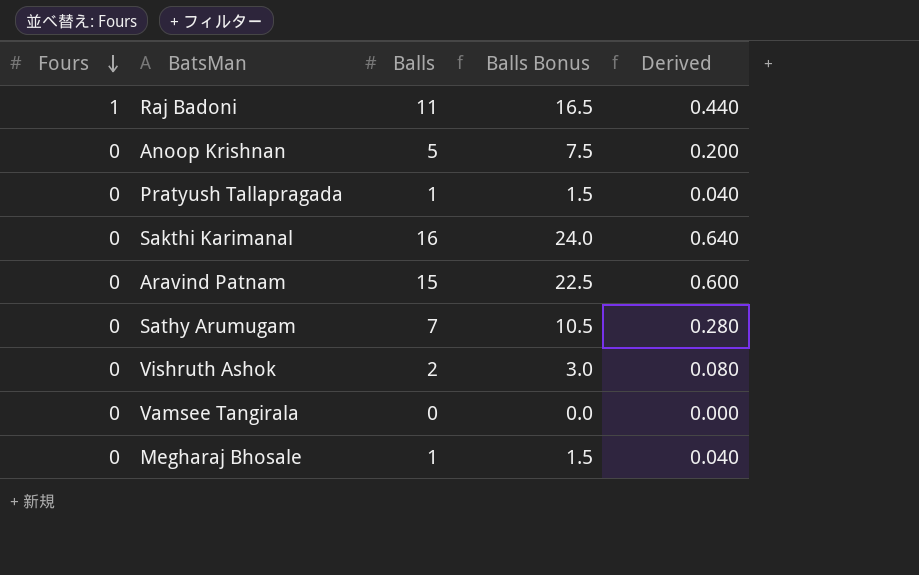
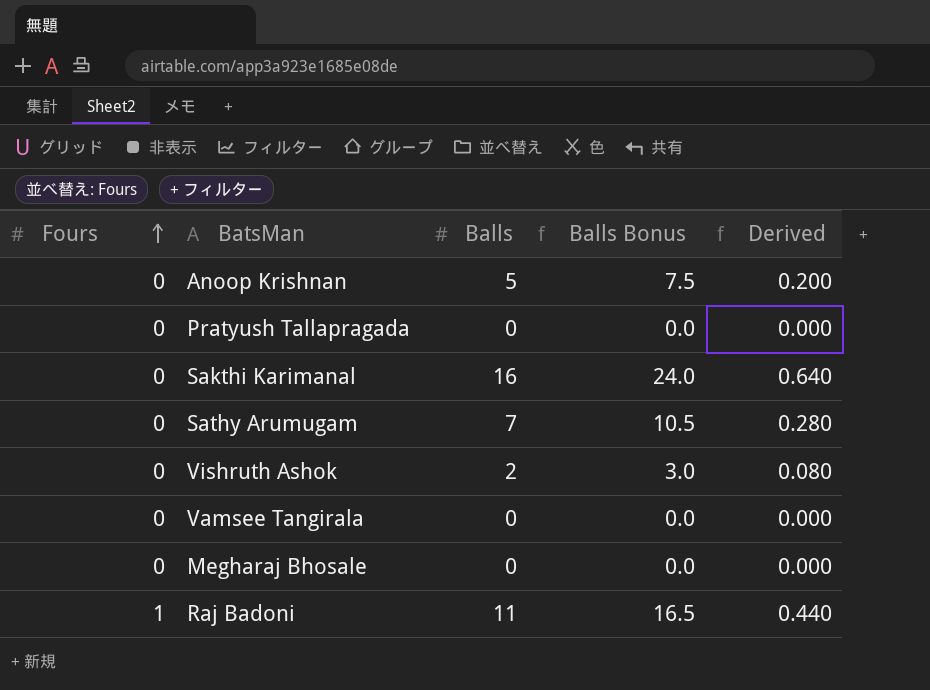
row order: Fours descending -> Fours ascending
row Aravind Patnam: 0 | 15 | 22.5 | 0.600 -> none
Pratyush Tallapragada | Balls: 1 -> 0
Pratyush Tallapragada | Balls Bonus: 1.5 -> 0.0
Pratyush Tallapragada | Derived: 0.040 -> 0.000
Megharaj Bhosale | Balls: 1 -> 0
Megharaj Bhosale | Balls Bonus: 1.5 -> 0.0
Megharaj Bhosale | Derived: 0.040 -> 0.000

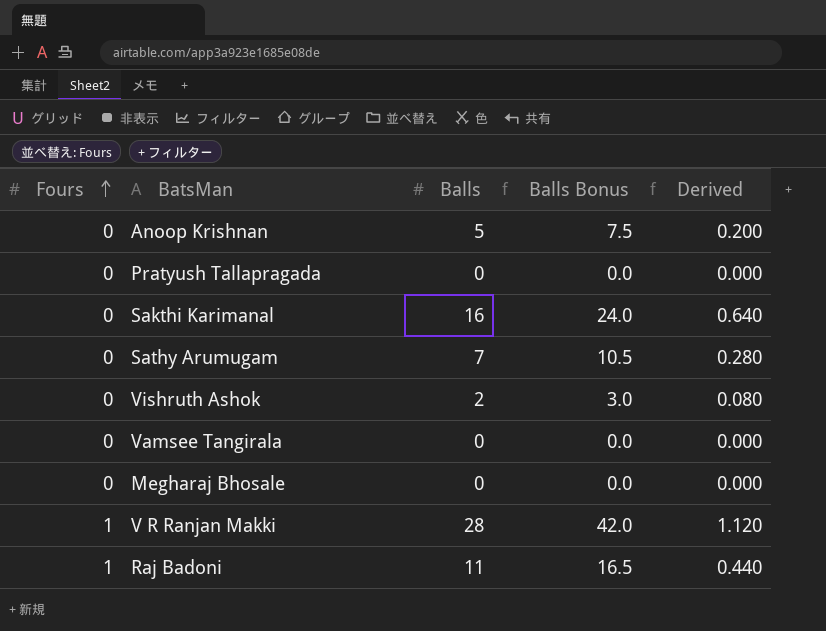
row V R Ranjan Makki: none -> 1 | 28 | 42.0 | 1.120

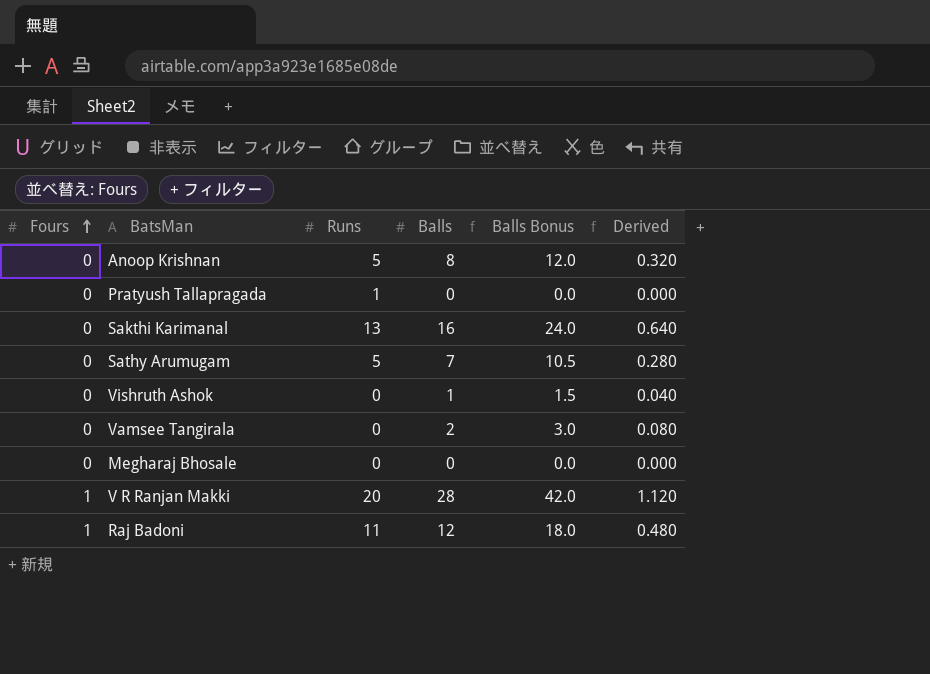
column Runs | position: none -> 3
Anoop Krishnan | Balls: 5 -> 8
Anoop Krishnan | Balls Bonus: 7.5 -> 12.0
Anoop Krishnan | Derived: 0.200 -> 0.320
Vishruth Ashok | Balls: 2 -> 1
Vishruth Ashok | Balls Bonus: 3.0 -> 1.5
Vishruth Ashok | Derived: 0.080 -> 0.040
Vamsee Tangirala | Balls: 0 -> 2
Vamsee Tangirala | Balls Bonus: 0.0 -> 3.0
Vamsee Tangirala | Derived: 0.000 -> 0.080
Raj Badoni | Balls: 11 -> 12
Raj Badoni | Balls Bonus: 16.5 -> 18.0
Raj Badoni | Derived: 0.440 -> 0.480

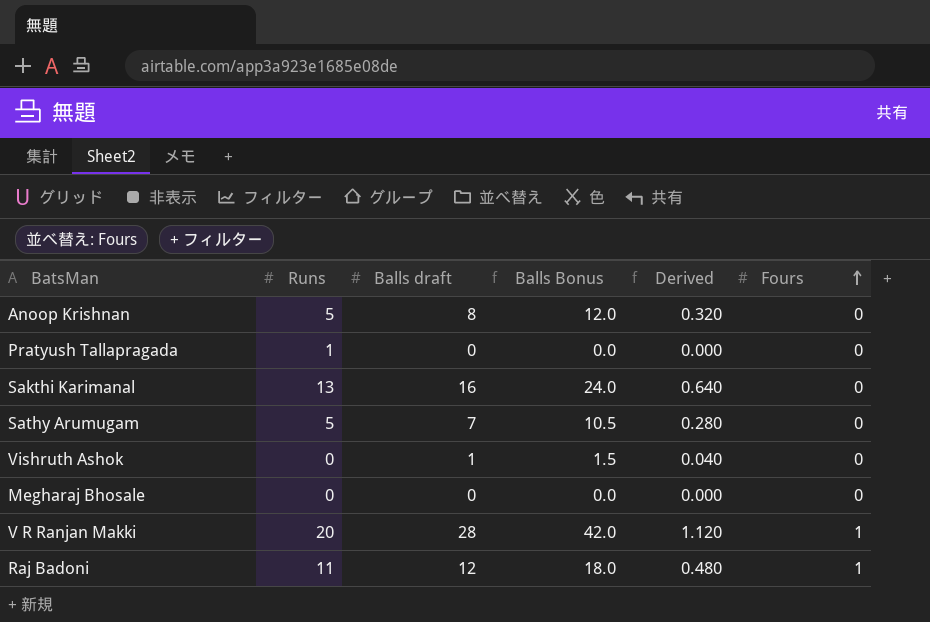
column name: Balls -> Balls draft
column Fours | position: 1 -> 6
row Vamsee Tangirala: 0 | 0 | 2 | 3.0 | 0.080 -> none

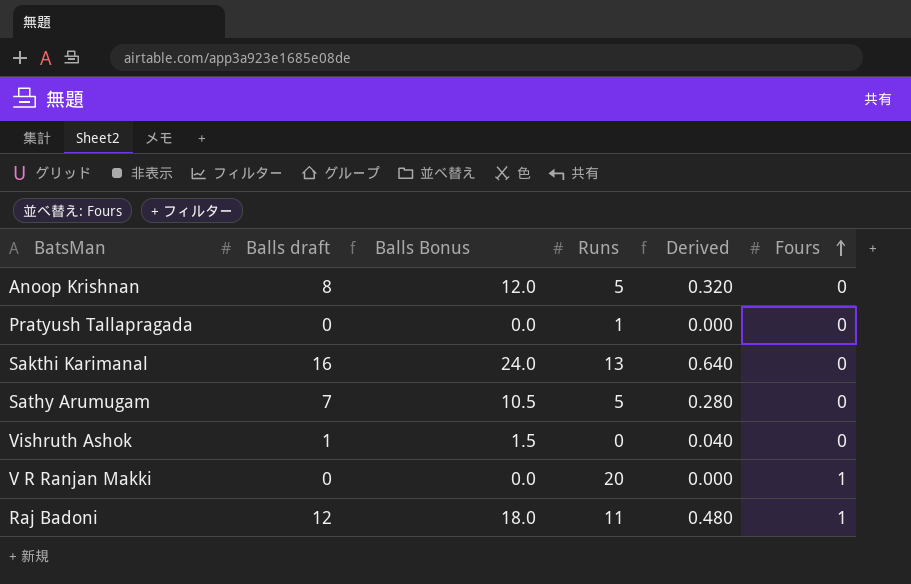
column Runs | position: 2 -> 4
row Megharaj Bhosale: 0 | 0 | 0.0 | 0.000 | 0 -> none
V R Ranjan Makki | Balls draft: 28 -> 0
V R Ranjan Makki | Balls Bonus: 42.0 -> 0.0
V R Ranjan Makki | Derived: 1.120 -> 0.000

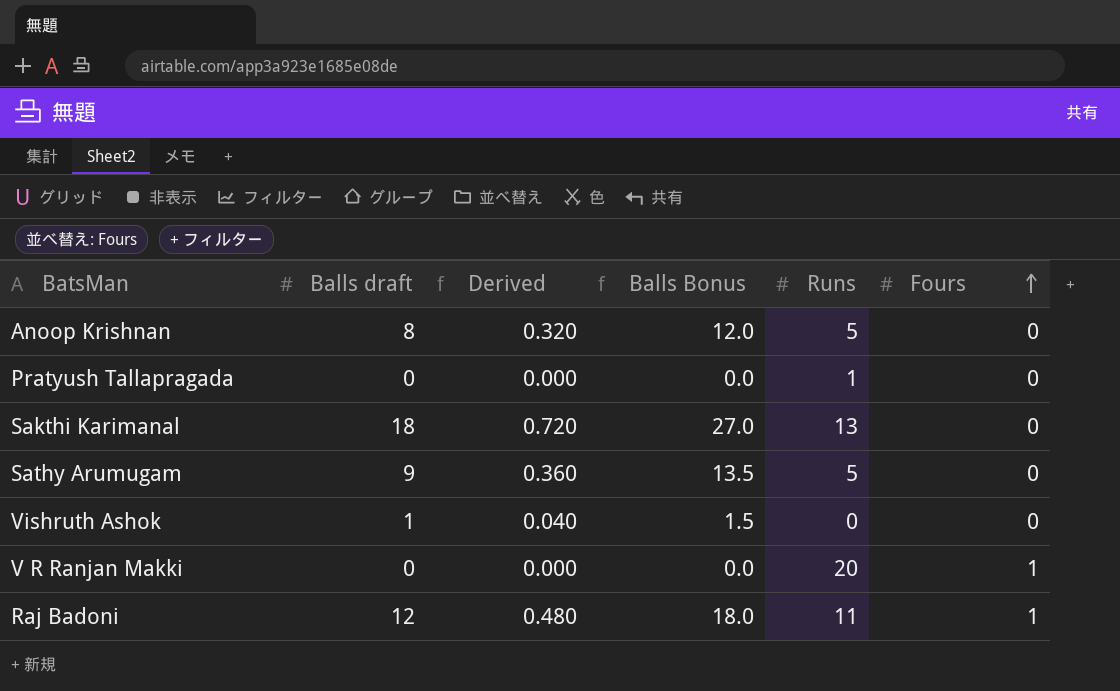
column Derived | position: 5 -> 3
Sakthi Karimanal | Balls draft: 16 -> 18
Sakthi Karimanal | Derived: 0.640 -> 0.720
Sakthi Karimanal | Balls Bonus: 24.0 -> 27.0
Sathy Arumugam | Balls draft: 7 -> 9
Sathy Arumugam | Derived: 0.280 -> 0.360
Sathy Arumugam | Balls Bonus: 10.5 -> 13.5

